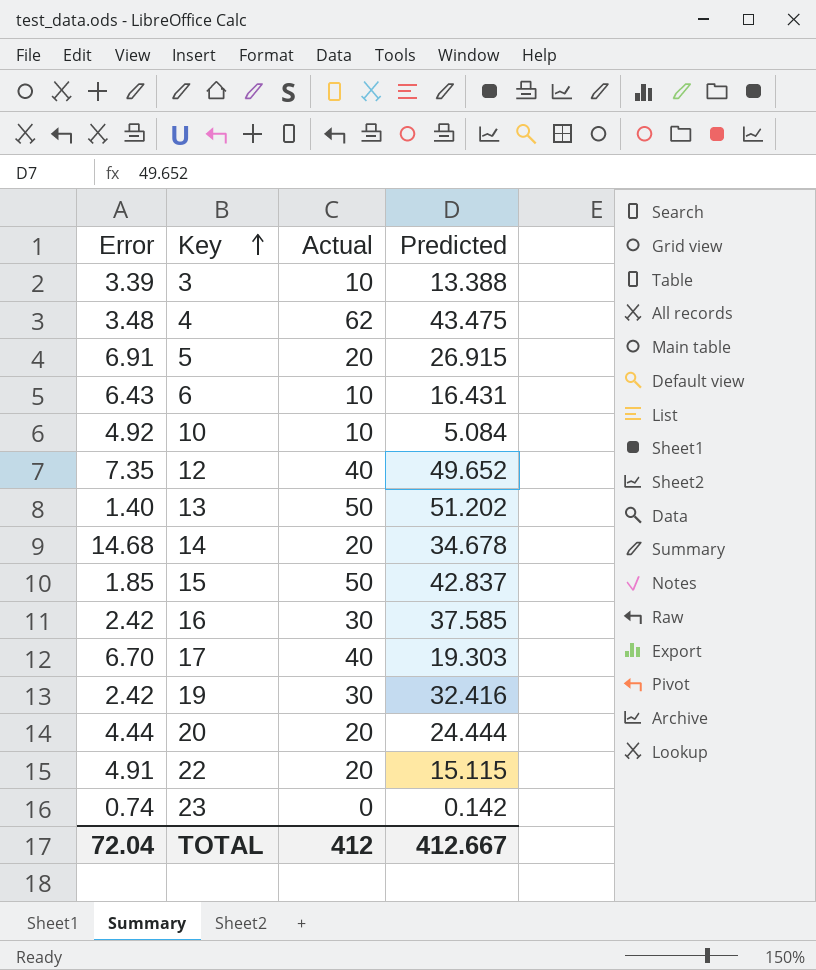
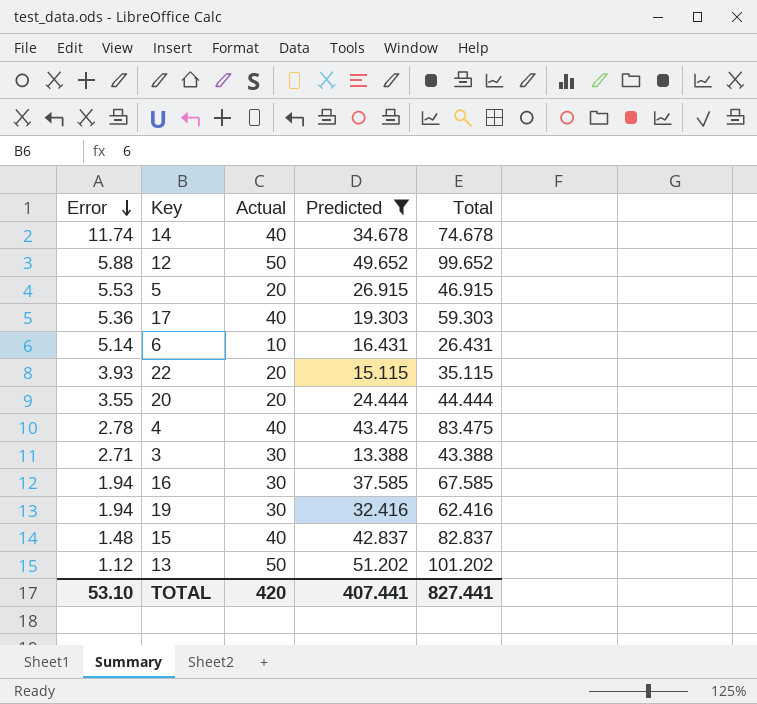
filter: none -> Predicted >= 13.388
row order: Key ascending -> Error descending
column Total | formula: none -> [Actual] + [Predicted]
14 | Error: 14.68 -> 11.74
14 | Actual: 20 -> 40
12 | Error: 7.35 -> 5.88
12 | Actual: 40 -> 50
5 | Error: 6.91 -> 5.53
17 | Error: 6.70 -> 5.36
6 | Error: 6.43 -> 5.14
22 | Error: 4.91 -> 3.93
20 | Error: 4.44 -> 3.55
4 | Error: 3.48 -> 2.78
4 | Actual: 62 -> 40
3 | Error: 3.39 -> 2.71
3 | Actual: 10 -> 30
16 | Error: 2.42 -> 1.94
19 | Error: 2.42 -> 1.94
15 | Error: 1.85 -> 1.48
15 | Actual: 50 -> 40
13 | Error: 1.40 -> 1.12
TOTAL | Error: 72.04 -> 53.10
TOTAL | Actual: 412 -> 420
TOTAL | Predicted: 412.667 -> 407.441

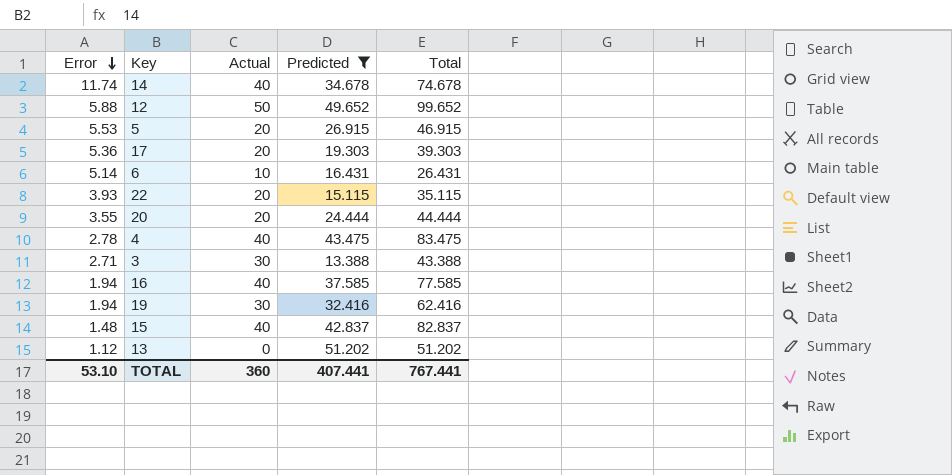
17 | Actual: 40 -> 20
17 | Total: 59.303 -> 39.303
16 | Actual: 30 -> 40
16 | Total: 67.585 -> 77.585
13 | Actual: 50 -> 0
13 | Total: 101.202 -> 51.202
TOTAL | Actual: 420 -> 360
TOTAL | Total: 827.441 -> 767.441

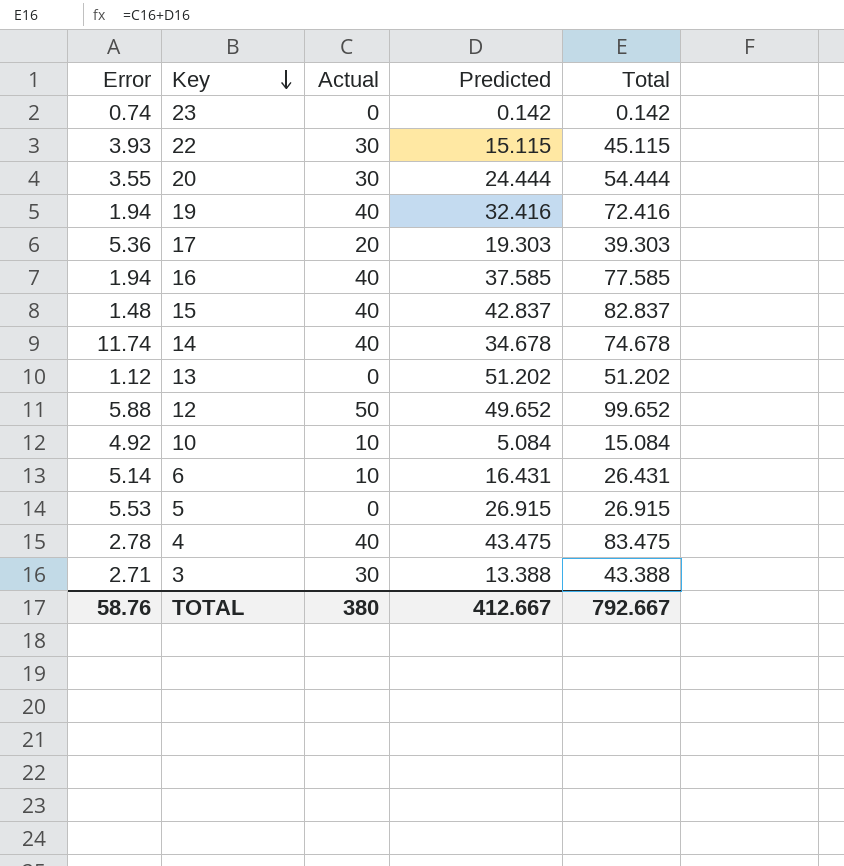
filter: Predicted >= 13.388 -> none
row order: Error descending -> Key descending
22 | Actual: 20 -> 30
22 | Total: 35.115 -> 45.115
20 | Actual: 20 -> 30
20 | Total: 44.444 -> 54.444
19 | Actual: 30 -> 40
19 | Total: 62.416 -> 72.416
5 | Actual: 20 -> 0
5 | Total: 46.915 -> 26.915
TOTAL | Error: 53.10 -> 58.76
TOTAL | Actual: 360 -> 380
TOTAL | Predicted: 407.441 -> 412.667
TOTAL | Total: 767.441 -> 792.667

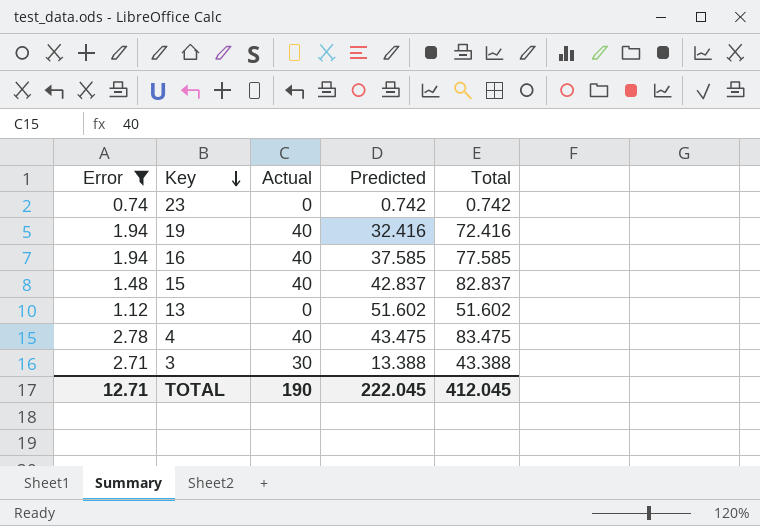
filter: none -> Error <= 2.78
23 | Predicted: 0.142 -> 0.742
23 | Total: 0.142 -> 0.742
13 | Predicted: 51.202 -> 51.602
13 | Total: 51.202 -> 51.602
TOTAL | Error: 58.76 -> 12.71
TOTAL | Actual: 380 -> 190
TOTAL | Predicted: 412.667 -> 222.045
TOTAL | Total: 792.667 -> 412.045

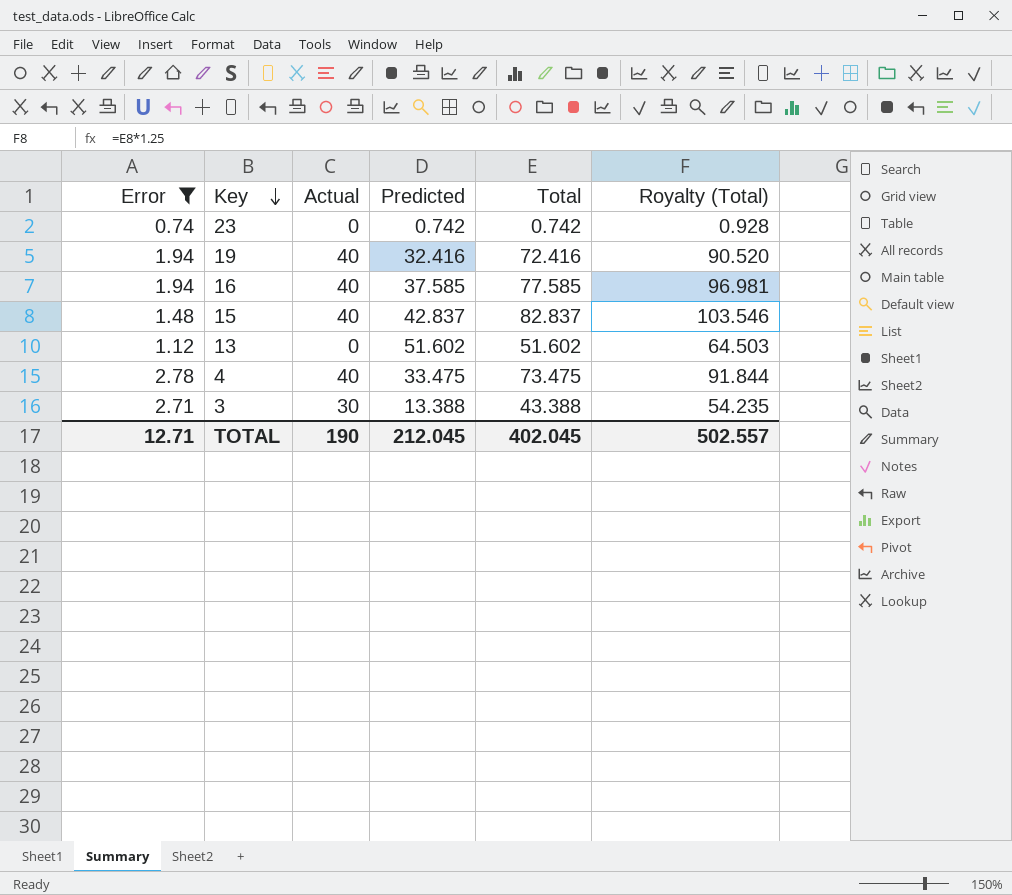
column Royalty (Total) | formula: none -> [Total] * 1.25
4 | Predicted: 43.475 -> 33.475
4 | Total: 83.475 -> 73.475
TOTAL | Predicted: 222.045 -> 212.045
TOTAL | Total: 412.045 -> 402.045

